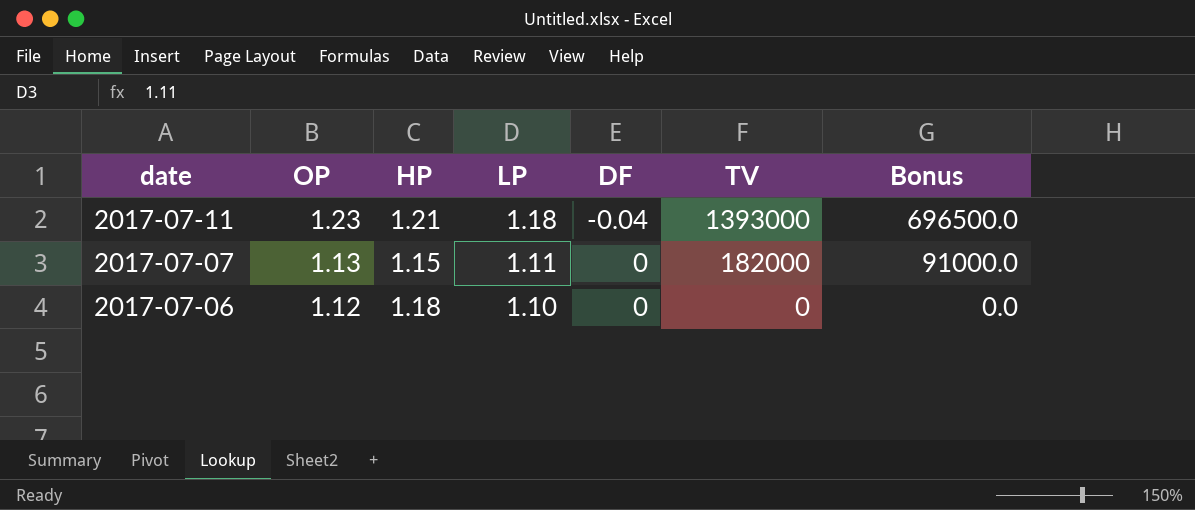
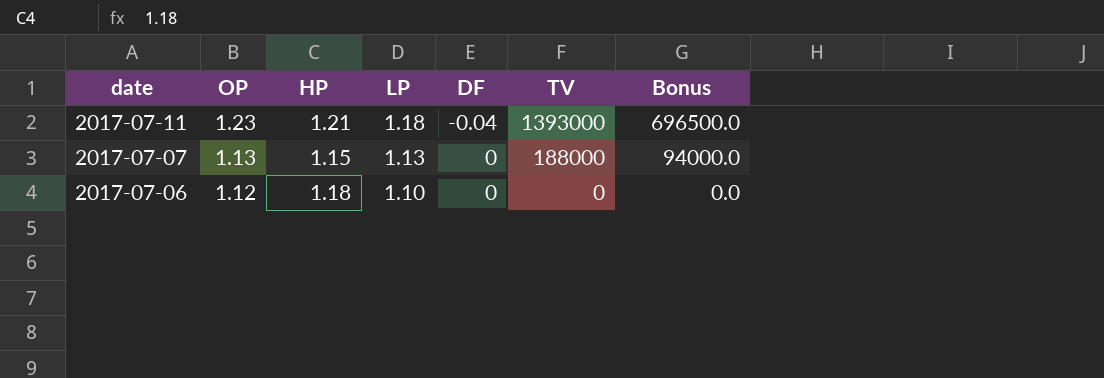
2017-07-07 | LP: 1.11 -> 1.13
2017-07-07 | TV: 182000 -> 188000
2017-07-07 | Bonus: 91000.0 -> 94000.0

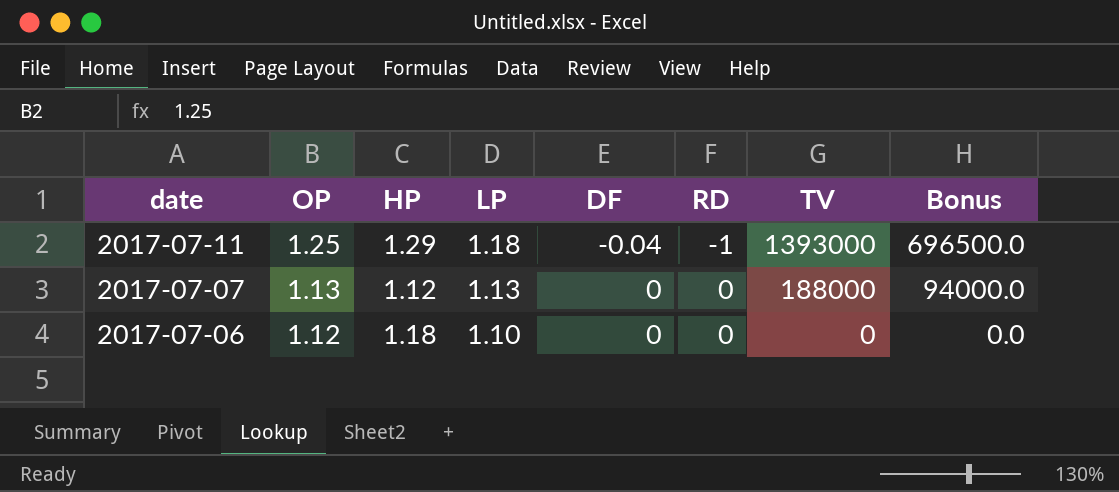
column RD | position: none -> 6
2017-07-11 | OP: 1.23 -> 1.25
2017-07-11 | HP: 1.21 -> 1.29
2017-07-07 | HP: 1.15 -> 1.12

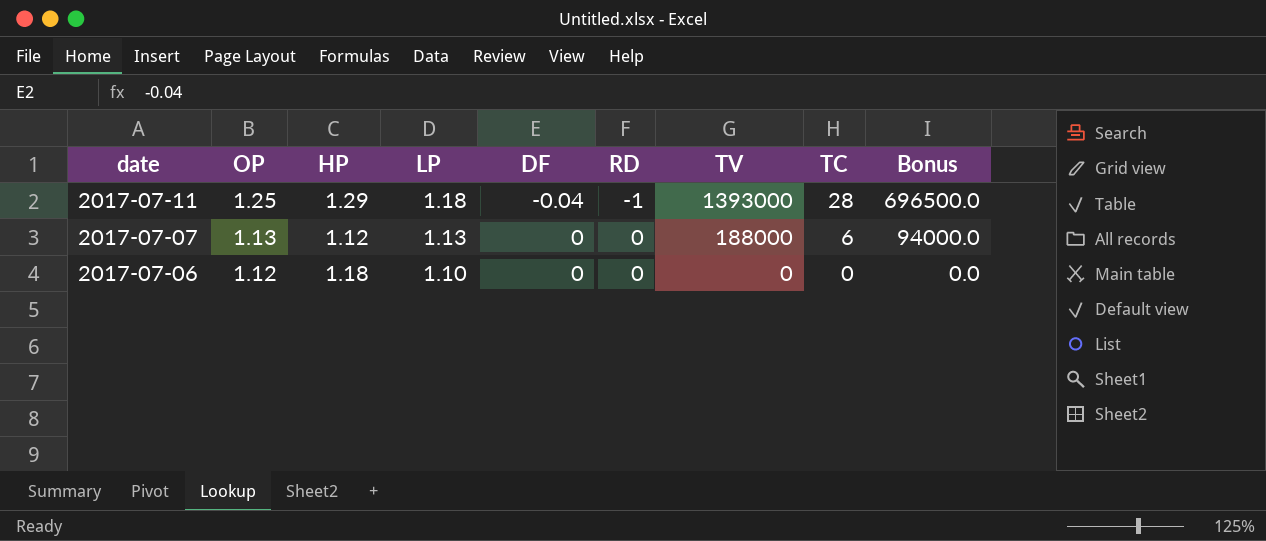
column TC | position: none -> 8

